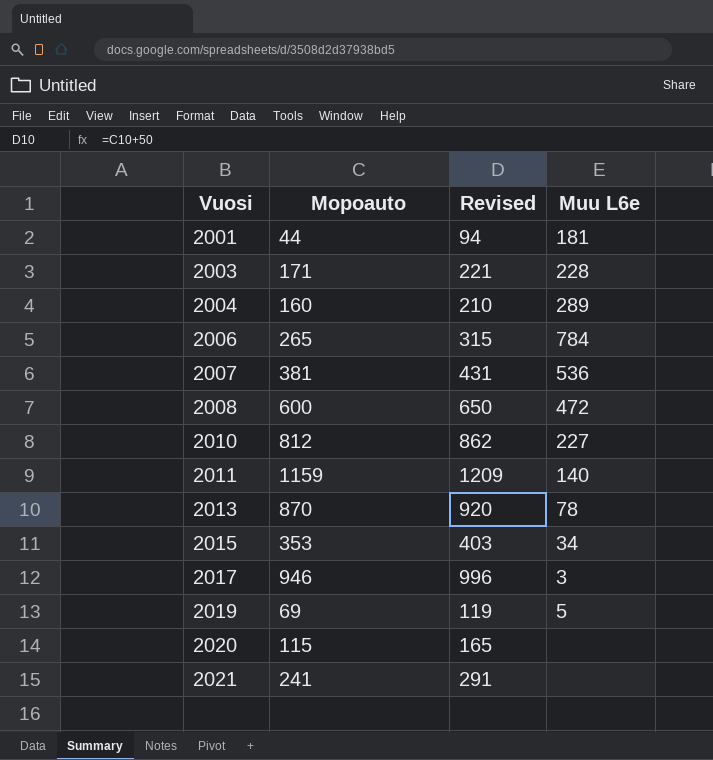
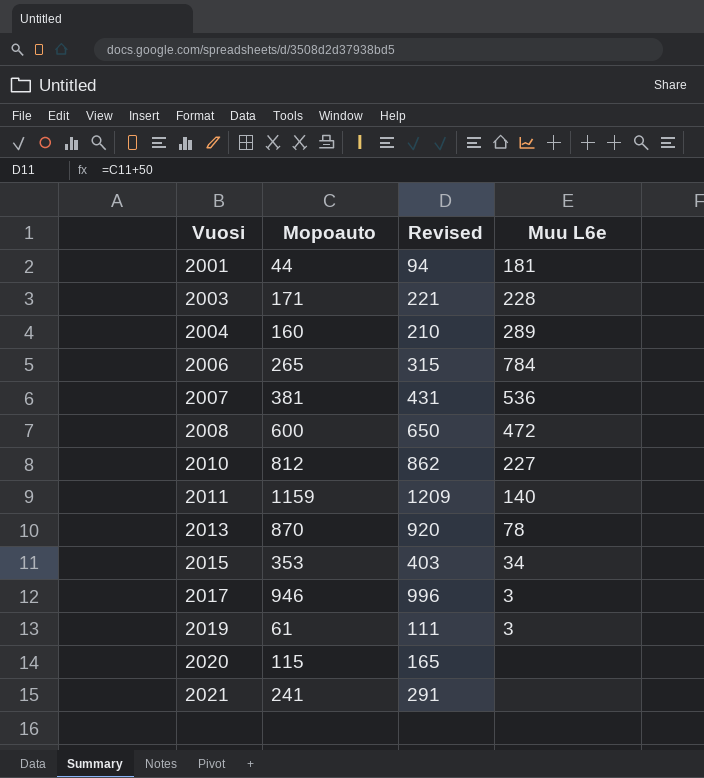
2019 | Mopoauto: 69 -> 61
2019 | Revised: 119 -> 111
2019 | Muu L6e: 5 -> 3

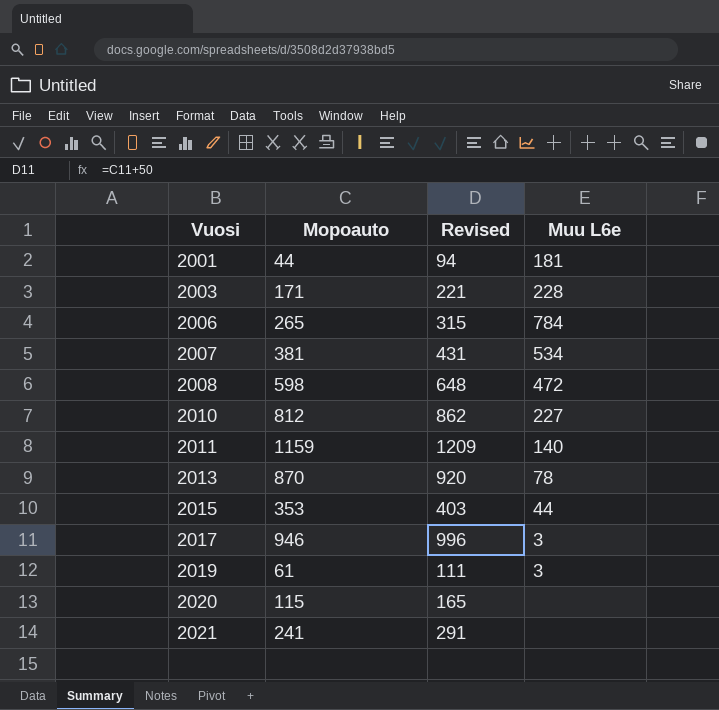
row 2004: 160 | 210 | 289 -> none
2007 | Muu L6e: 536 -> 534
2008 | Mopoauto: 600 -> 598
2008 | Revised: 650 -> 648
2015 | Muu L6e: 34 -> 44

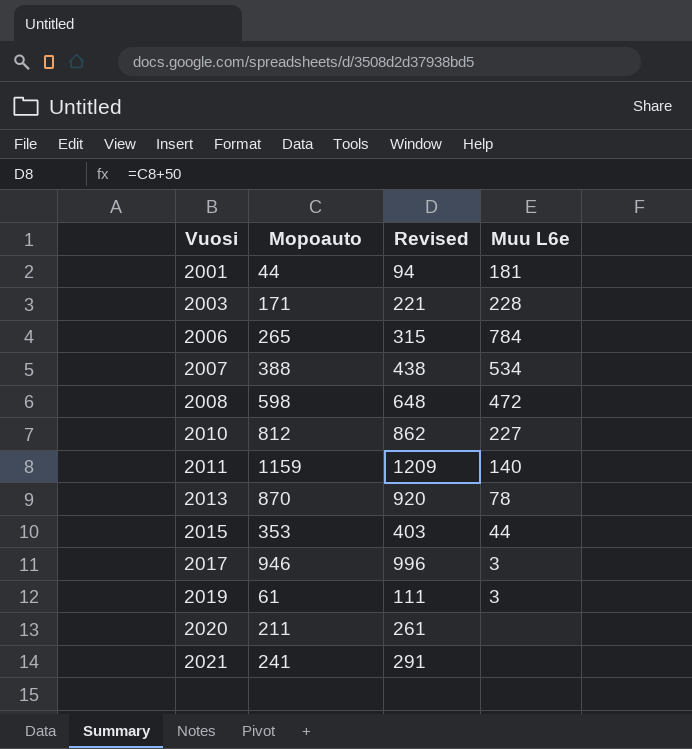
2007 | Mopoauto: 381 -> 388
2007 | Revised: 431 -> 438
2020 | Mopoauto: 115 -> 211
2020 | Revised: 165 -> 261

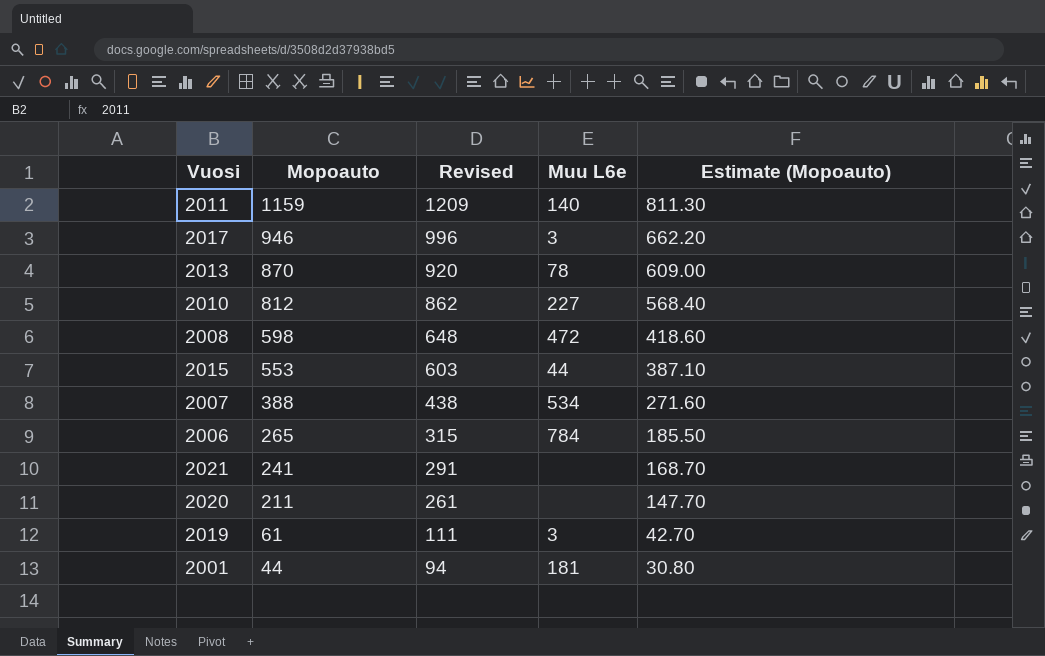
row order: Vuosi ascending -> Mopoauto descending
column Estimate (Mopoauto) | formula: none -> [Mopoauto] * 0.7
row 2003: 171 | 221 | 228 -> none
2015 | Mopoauto: 353 -> 553
2015 | Revised: 403 -> 603

